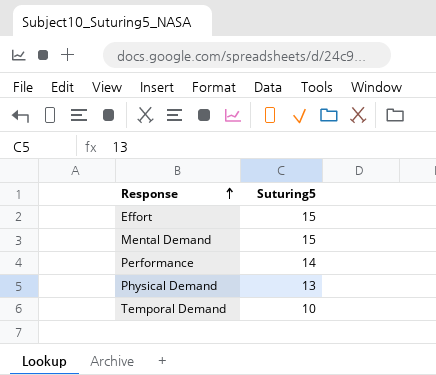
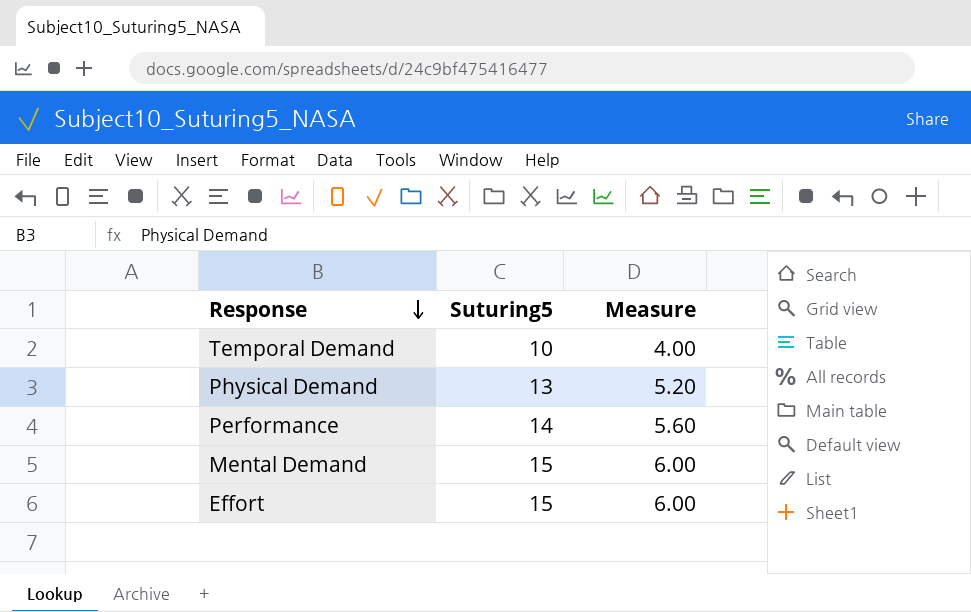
row order: Response ascending -> Response descending
column Measure | formula: none -> [Suturing5] * 0.4

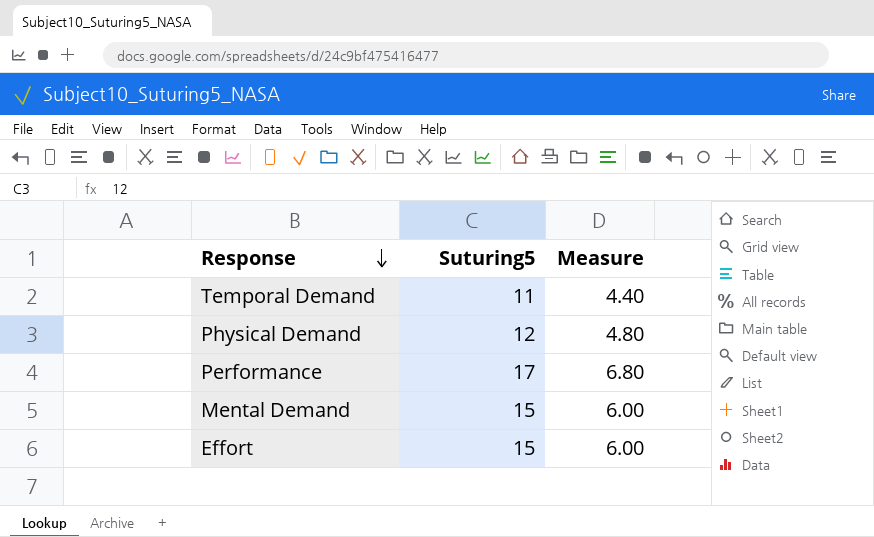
Temporal Demand | Suturing5: 10 -> 11
Temporal Demand | Measure: 4.00 -> 4.40
Physical Demand | Suturing5: 13 -> 12
Physical Demand | Measure: 5.20 -> 4.80
Performance | Suturing5: 14 -> 17
Performance | Measure: 5.60 -> 6.80

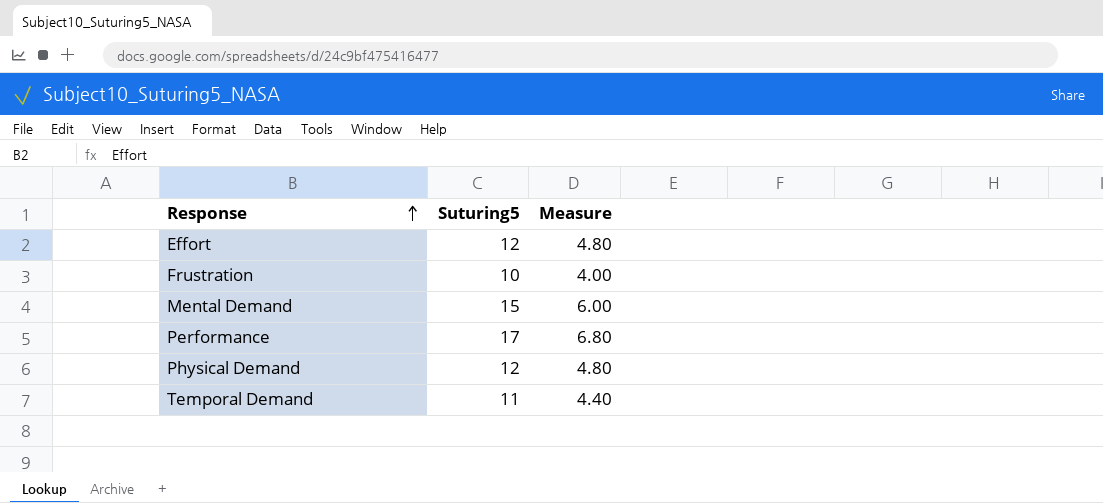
row order: Response descending -> Response ascending
Effort | Suturing5: 15 -> 12
Effort | Measure: 6.00 -> 4.80
row Frustration: none -> 10 | 4.00

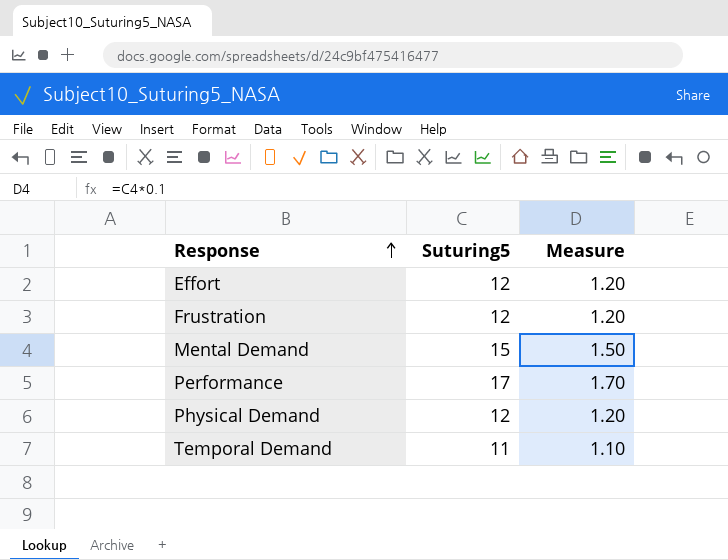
column Measure | formula: [Suturing5] * 0.4 -> [Suturing5] * 0.1
Frustration | Suturing5: 10 -> 12

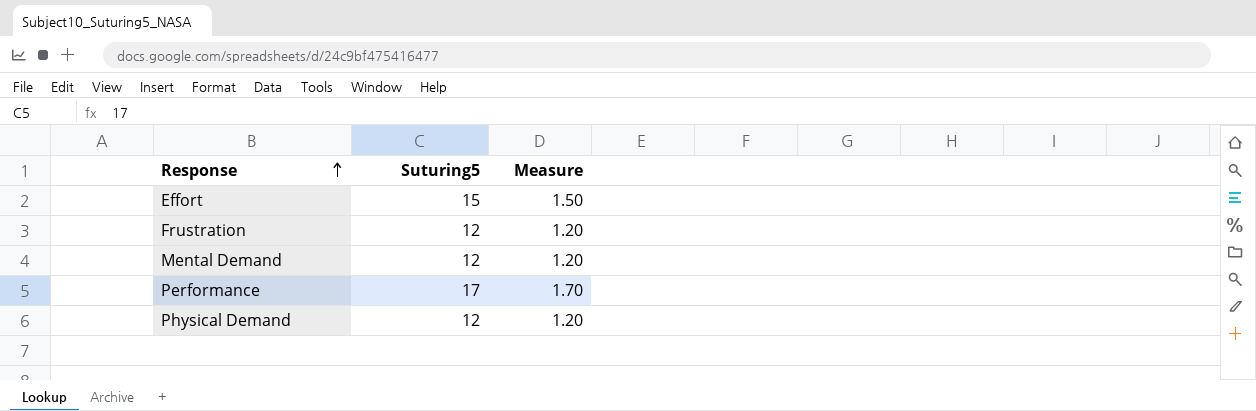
row Temporal Demand: 11 | 1.10 -> none
Effort | Suturing5: 12 -> 15
Effort | Measure: 1.20 -> 1.50
Mental Demand | Suturing5: 15 -> 12
Mental Demand | Measure: 1.50 -> 1.20

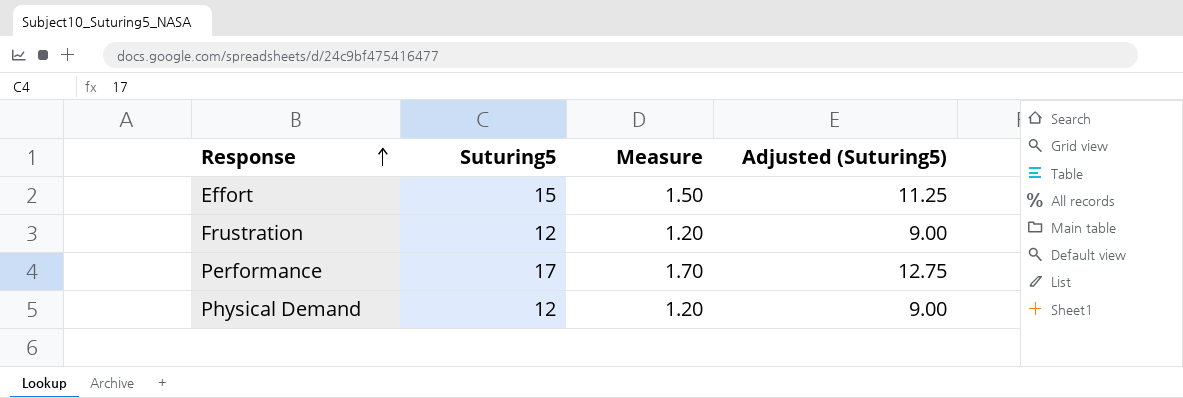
column Adjusted (Suturing5) | formula: none -> [Suturing5] * 0.75
row Mental Demand: 12 | 1.20 -> none

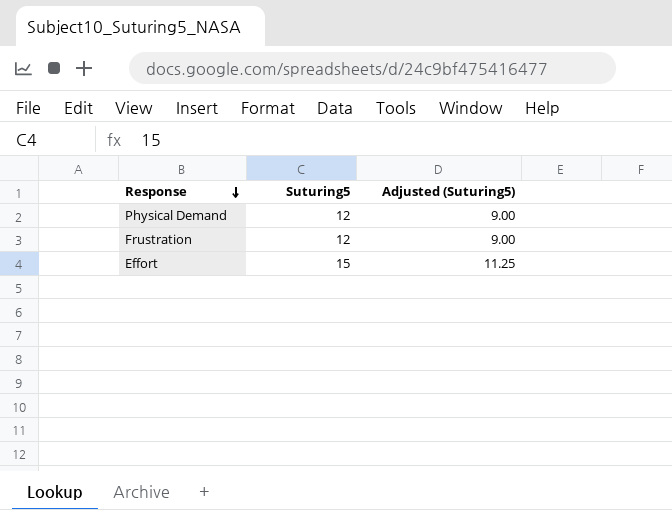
row order: Response ascending -> Response descending
column Measure | formula: [Suturing5] * 0.1 -> none
row Performance: 17 | 1.70 | 12.75 -> none

